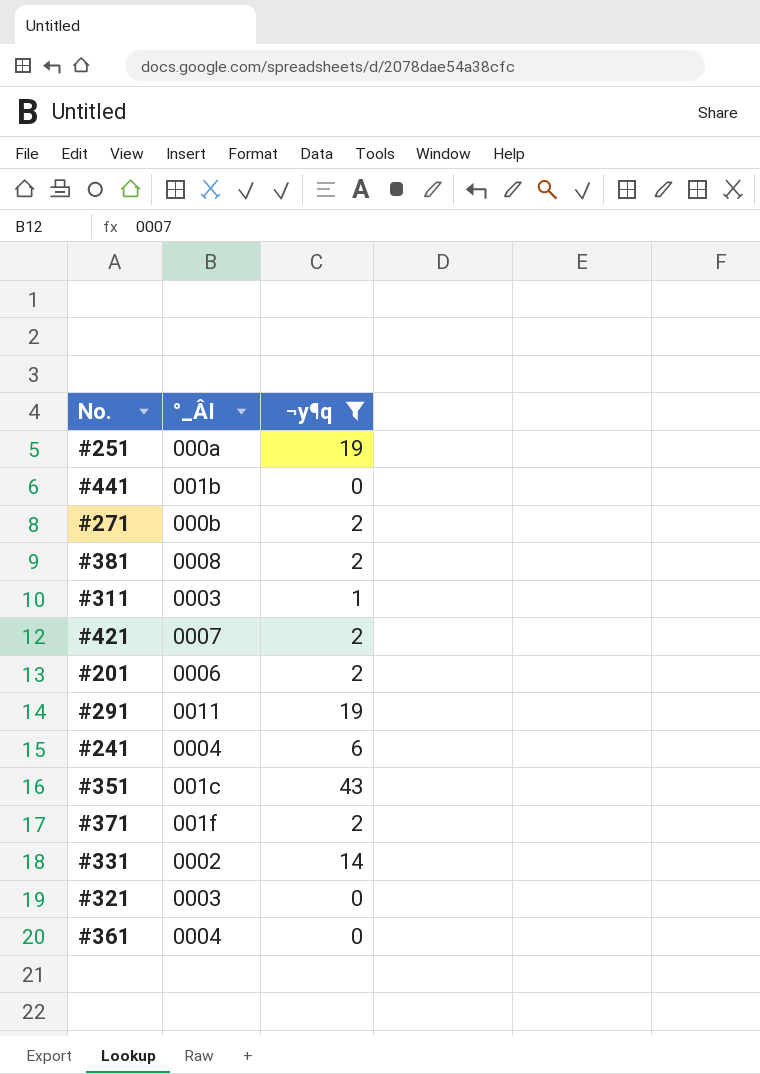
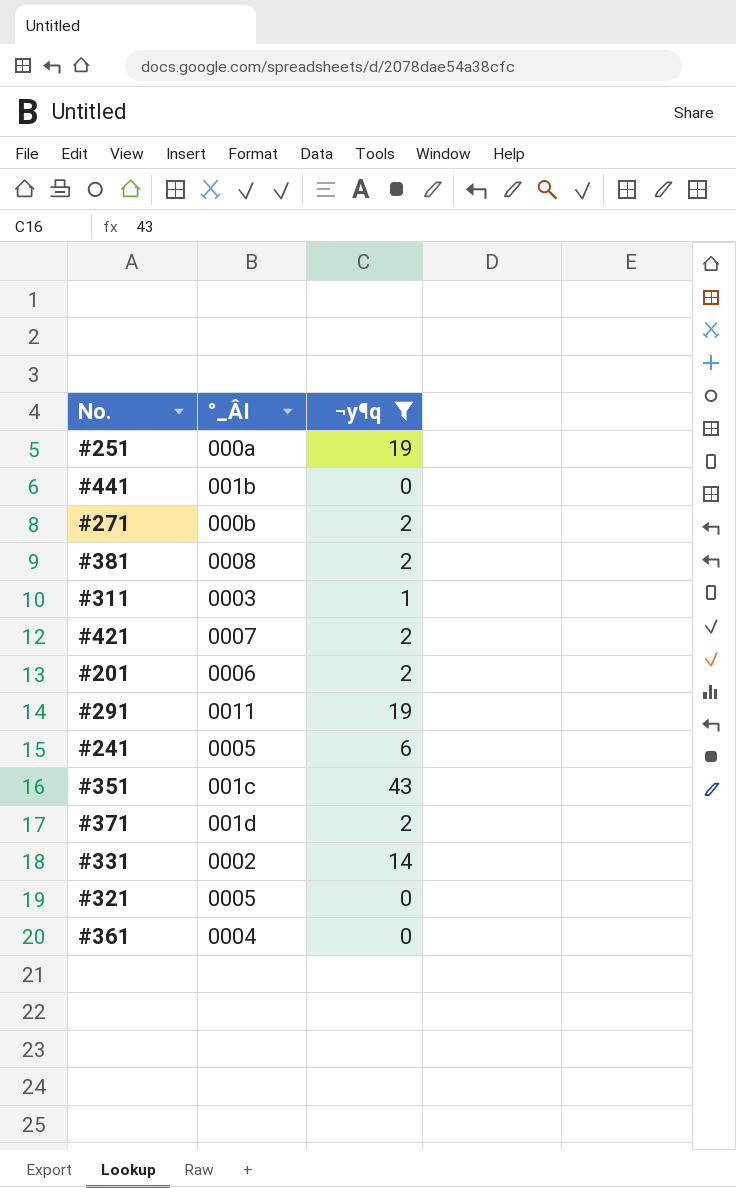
#241 | °_ÂI: 0004 -> 0005
#371 | °_ÂI: 001f -> 001d
#321 | °_ÂI: 0003 -> 0005

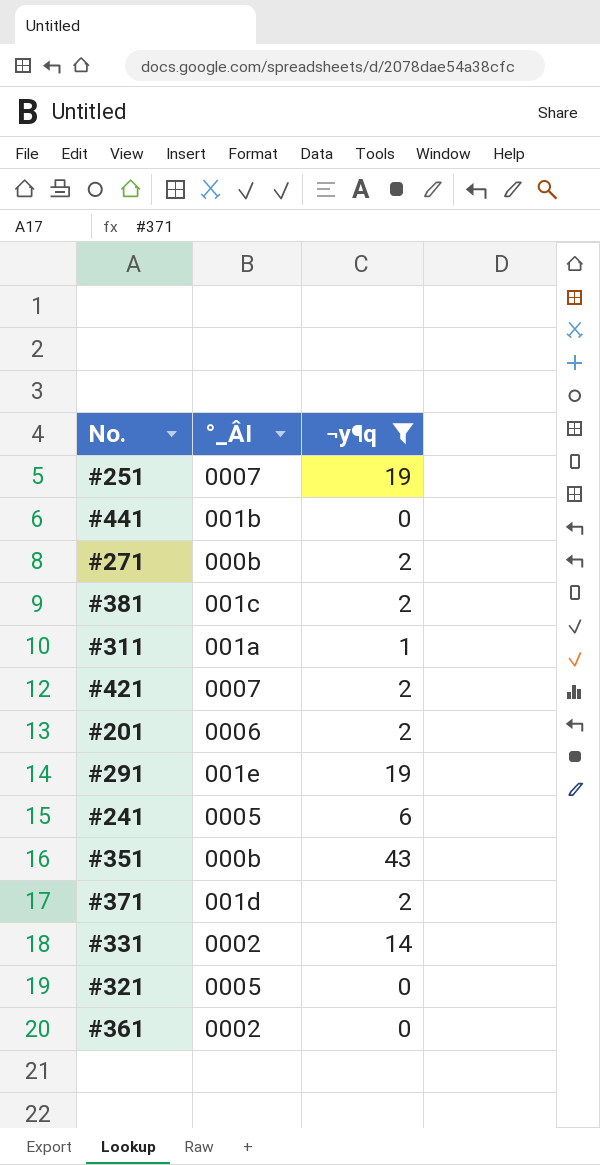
#251 | °_ÂI: 000a -> 0007
#381 | °_ÂI: 0008 -> 001c
#311 | °_ÂI: 0003 -> 001a
#291 | °_ÂI: 0011 -> 001e
#351 | °_ÂI: 001c -> 000b
#361 | °_ÂI: 0004 -> 0002

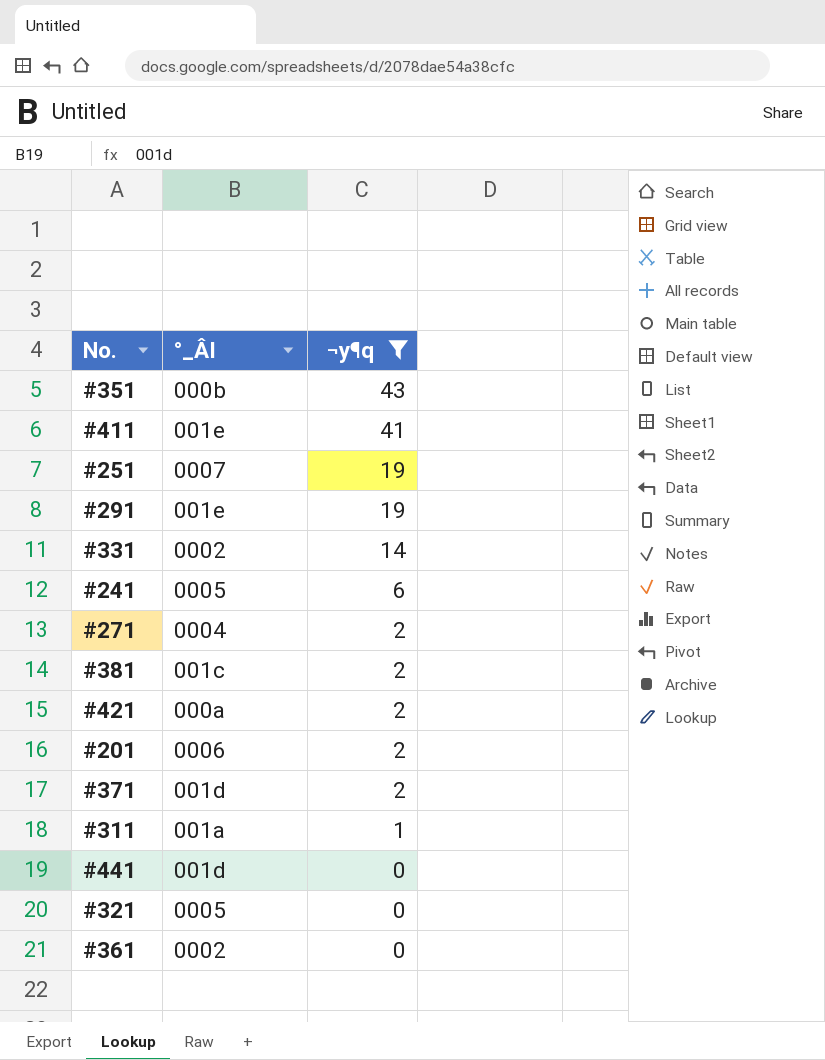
row order: none -> ¬y¶q descending
row #411: none -> 001e | 41
#271 | °_ÂI: 000b -> 0004
#421 | °_ÂI: 0007 -> 000a
#441 | °_ÂI: 001b -> 001d

